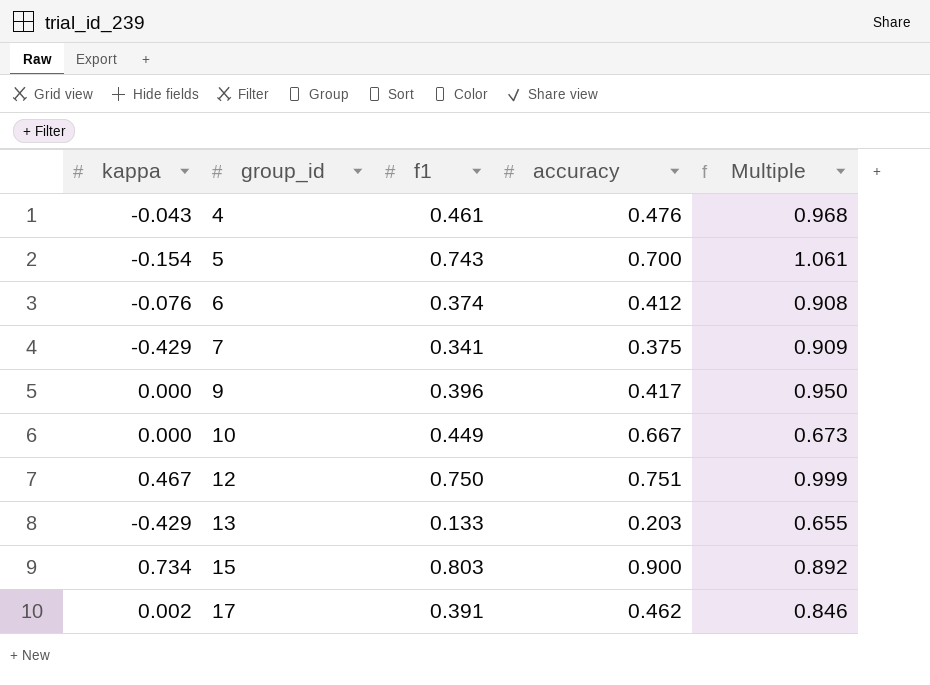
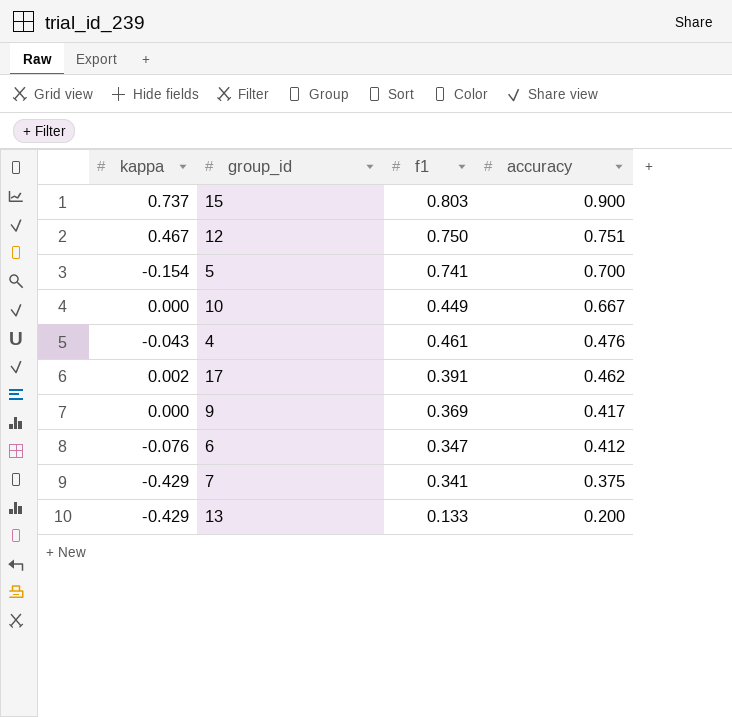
row order: group_id ascending -> accuracy descending
column Multiple | formula: [f1] / [accuracy] -> none
15 | kappa: 0.734 -> 0.737
5 | f1: 0.743 -> 0.741
9 | f1: 0.396 -> 0.369
6 | f1: 0.374 -> 0.347
13 | accuracy: 0.203 -> 0.200

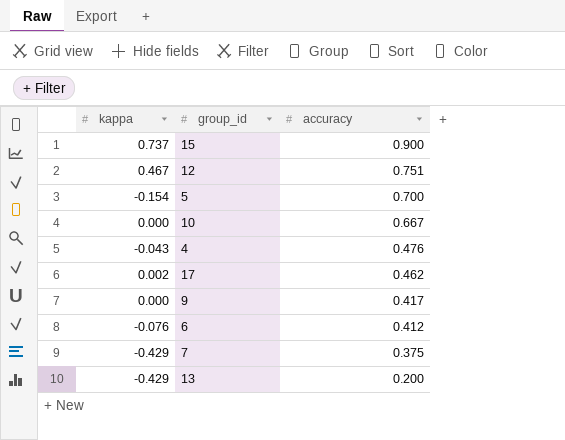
column f1 | position: 3 -> none

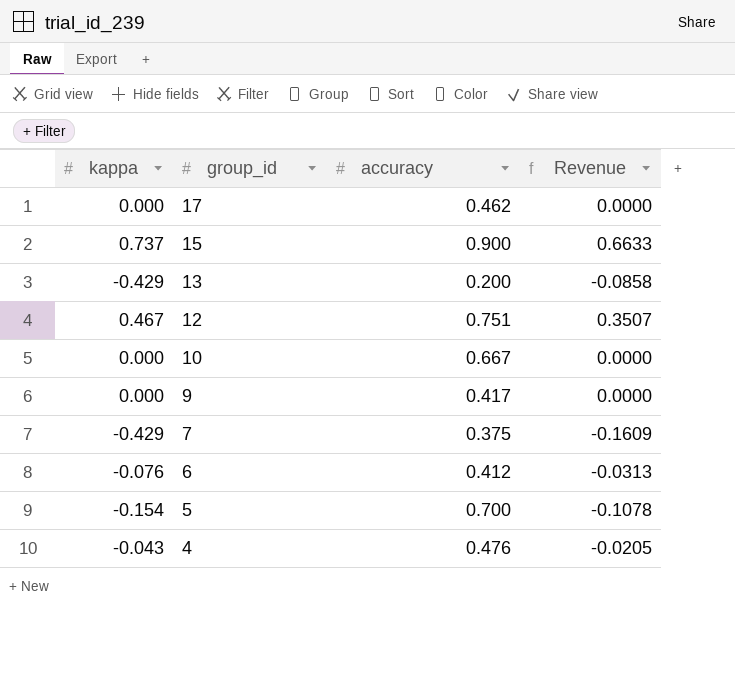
row order: accuracy descending -> group_id descending
column Revenue | formula: none -> [kappa] * [accuracy]
17 | kappa: 0.002 -> 0.000

